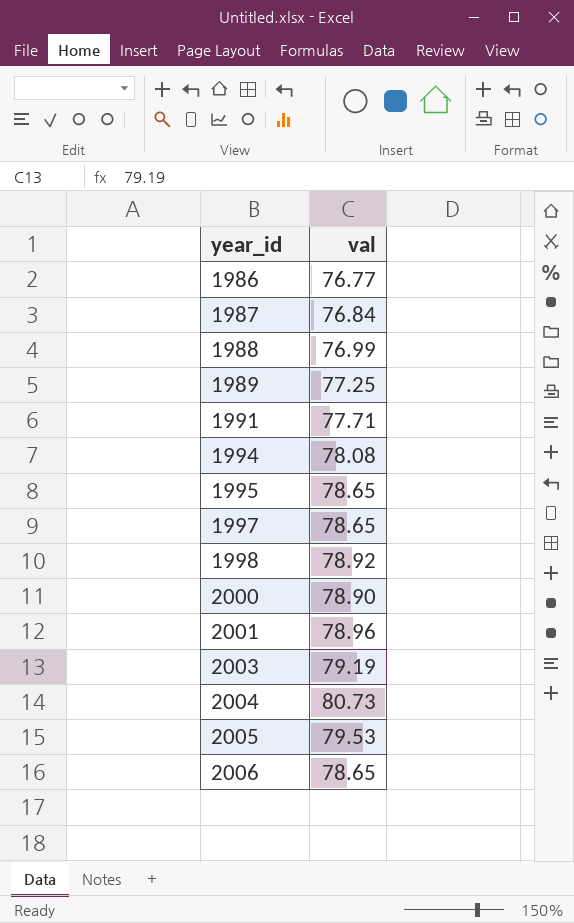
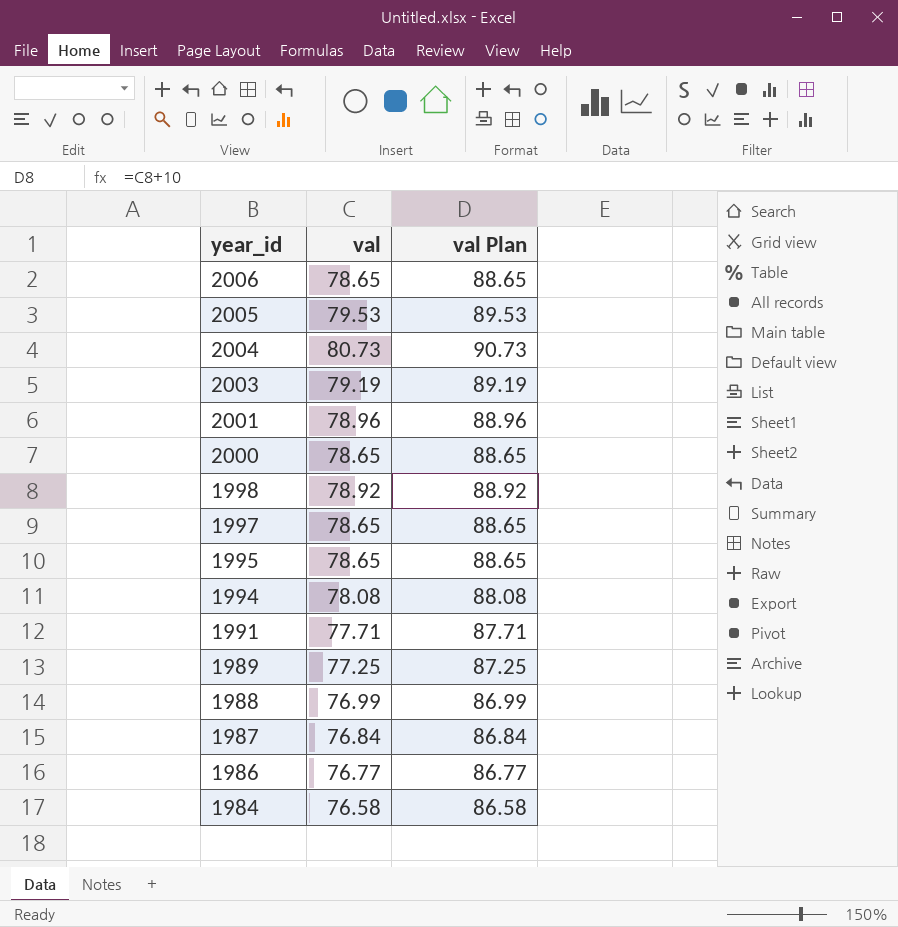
row order: year_id ascending -> year_id descending
column val Plan | formula: none -> [val] + 10
2000 | val: 78.90 -> 78.65
row 1984: none -> 76.58 | 86.58

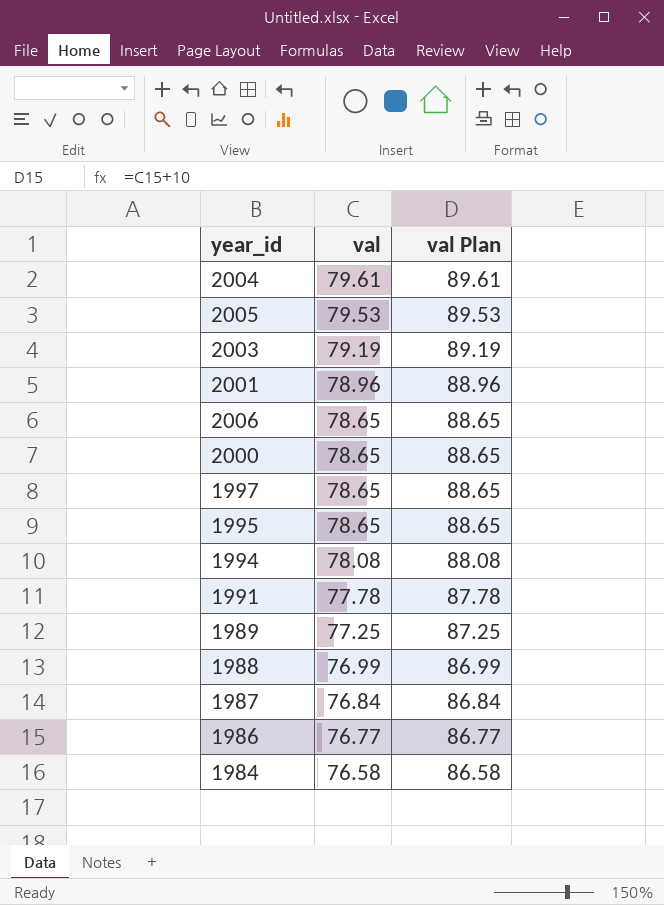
row order: year_id descending -> val descending
row 1998: 78.92 | 88.92 -> none
2004 | val: 80.73 -> 79.61
2004 | val Plan: 90.73 -> 89.61
1991 | val: 77.71 -> 77.78
1991 | val Plan: 87.71 -> 87.78

